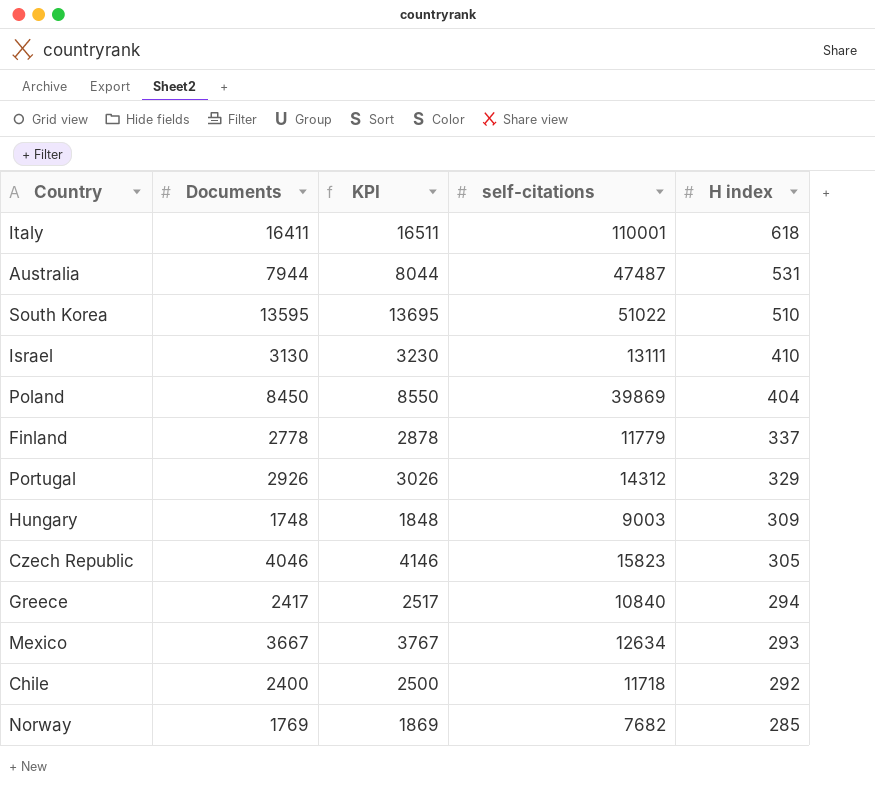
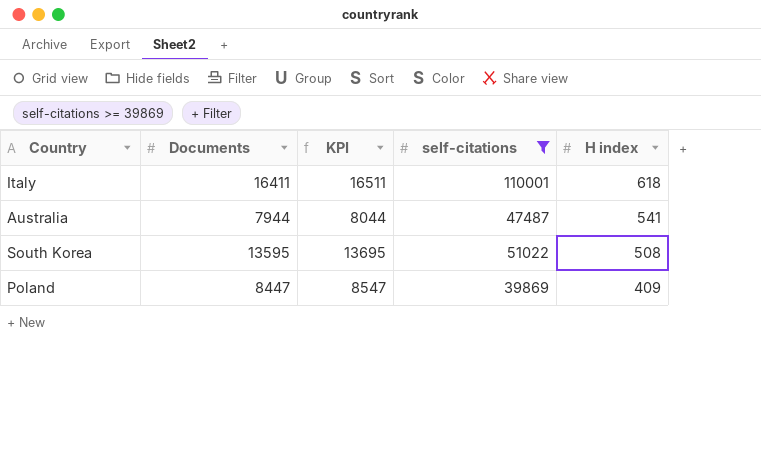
filter: none -> self-citations >= 39869
Australia | H index: 531 -> 541
South Korea | H index: 510 -> 508
Poland | Documents: 8450 -> 8447
Poland | KPI: 8550 -> 8547
Poland | H index: 404 -> 409

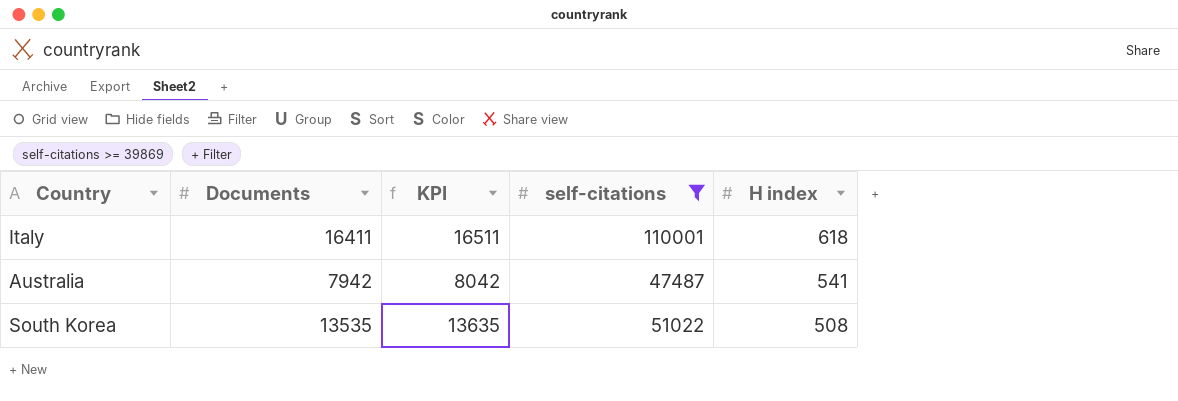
row Poland: 8447 | 8547 | 39869 | 409 -> none
Australia | Documents: 7944 -> 7942
Australia | KPI: 8044 -> 8042
South Korea | Documents: 13595 -> 13535
South Korea | KPI: 13695 -> 13635

